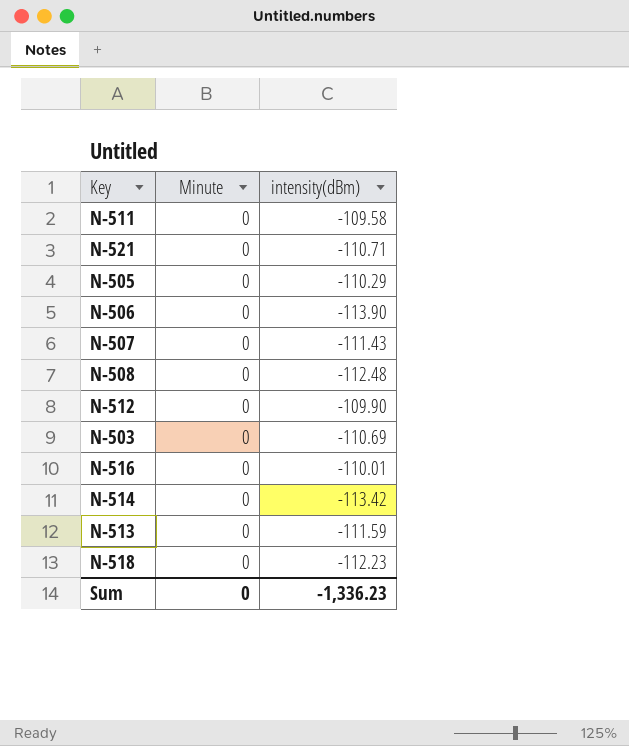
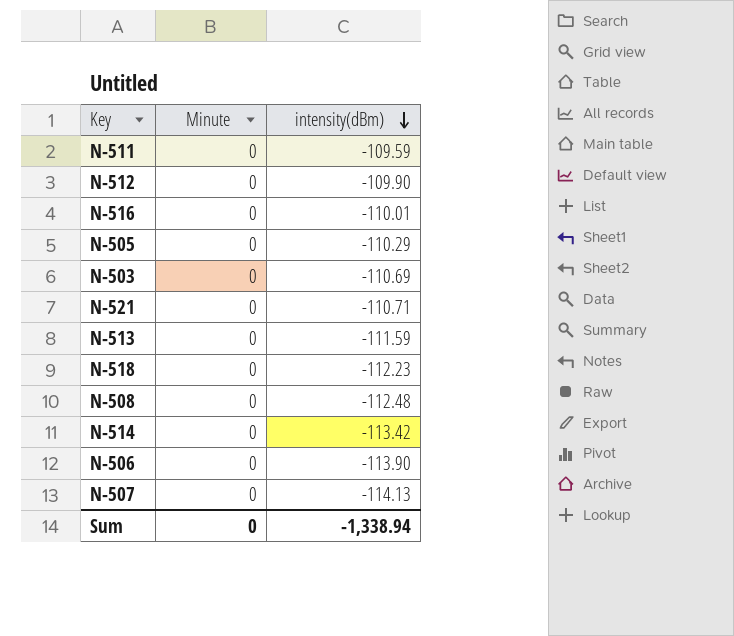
row order: none -> intensity(dBm) descending
N-511 | intensity(dBm): -109.58 -> -109.59
N-507 | intensity(dBm): -111.43 -> -114.13
Sum | intensity(dBm): -1,336.23 -> -1,338.94

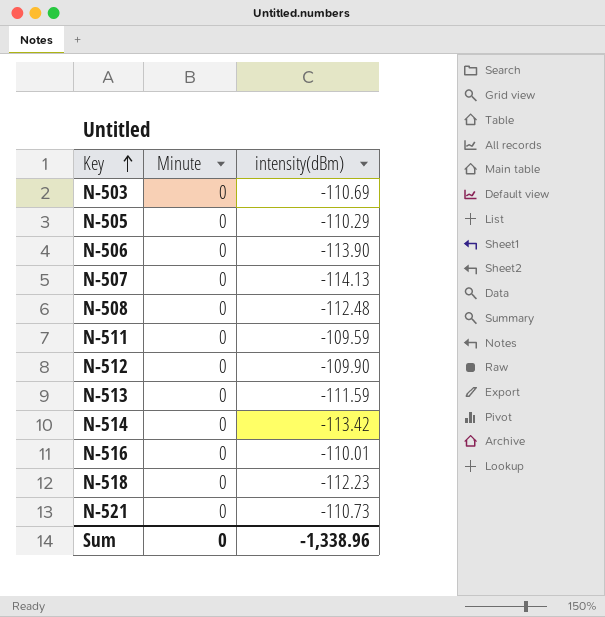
row order: intensity(dBm) descending -> Key ascending
N-521 | intensity(dBm): -110.71 -> -110.73
Sum | intensity(dBm): -1,338.94 -> -1,338.96

